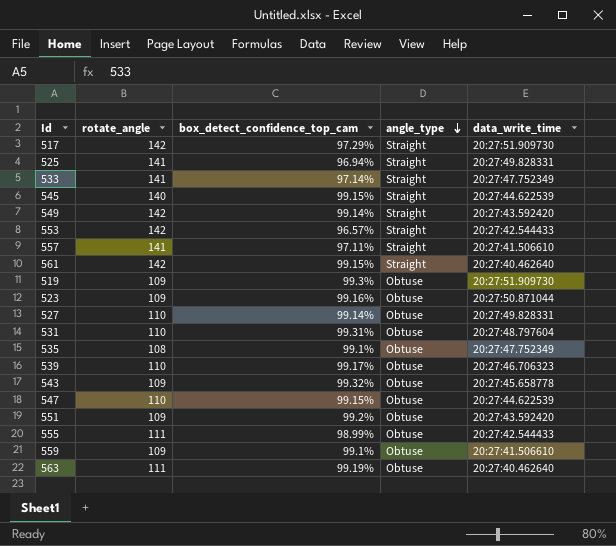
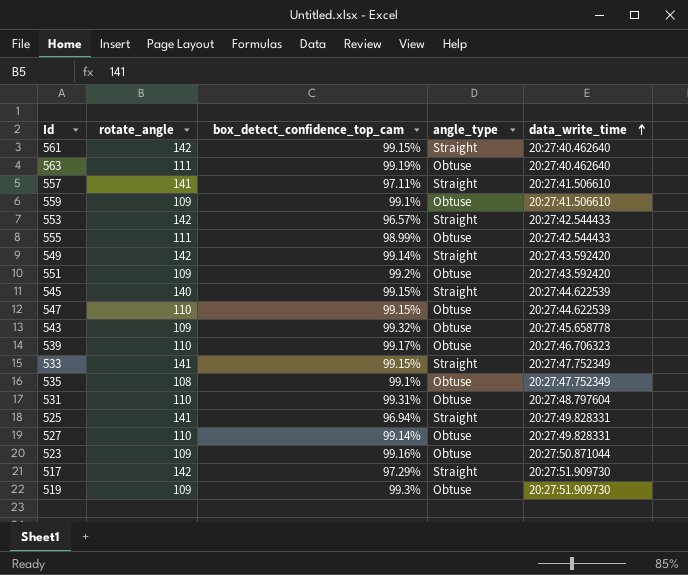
row order: angle_type descending -> data_write_time ascending
533 | box_detect_confidence_top_cam: 97.14% -> 99.15%

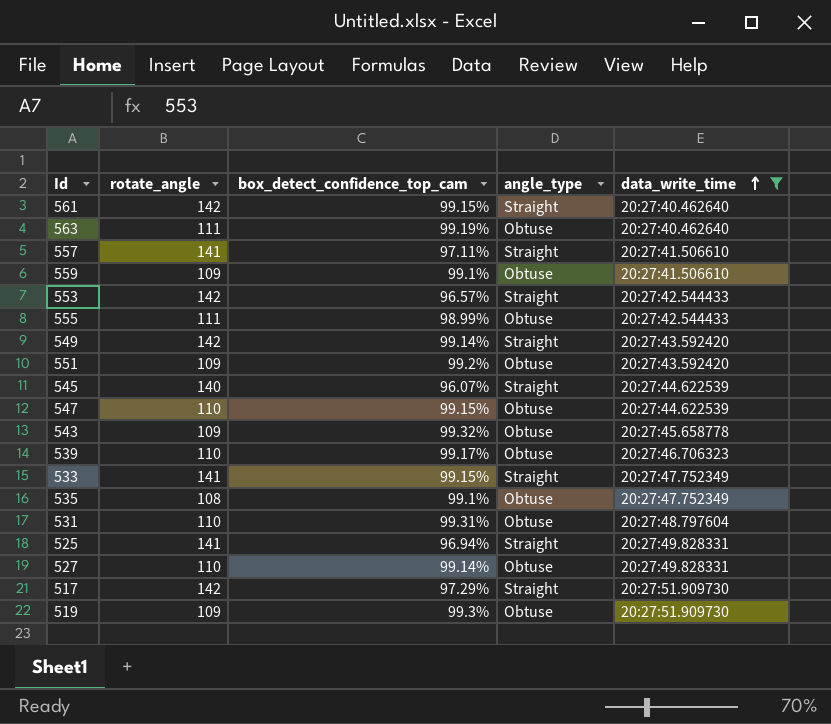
filter: none -> data_write_time != 20:27:50.871044
545 | box_detect_confidence_top_cam: 99.15% -> 96.07%

